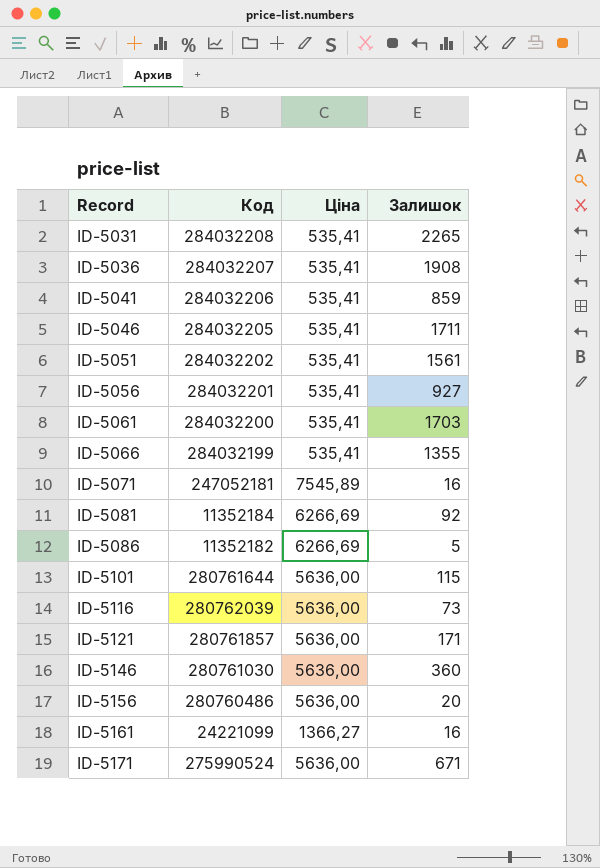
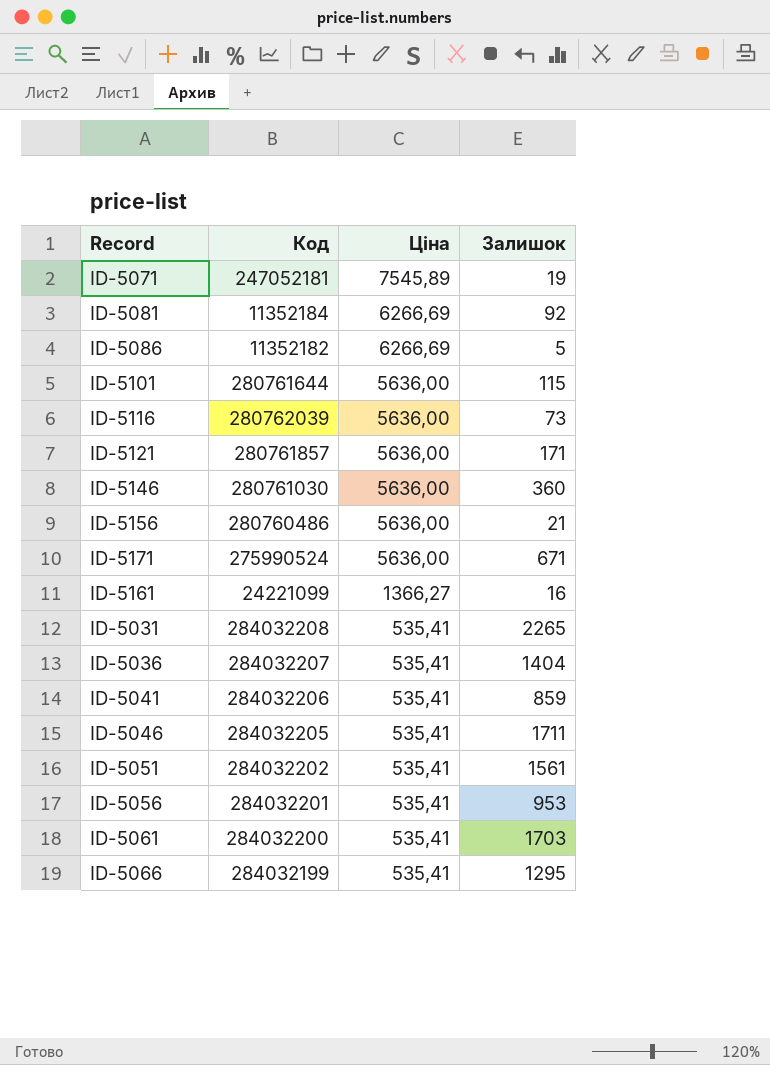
row order: Record ascending -> Ціна descending
ID-5071 | Залишок: 16 -> 19
ID-5156 | Залишок: 20 -> 21
ID-5036 | Залишок: 1908 -> 1404
ID-5056 | Залишок: 927 -> 953
ID-5066 | Залишок: 1355 -> 1295

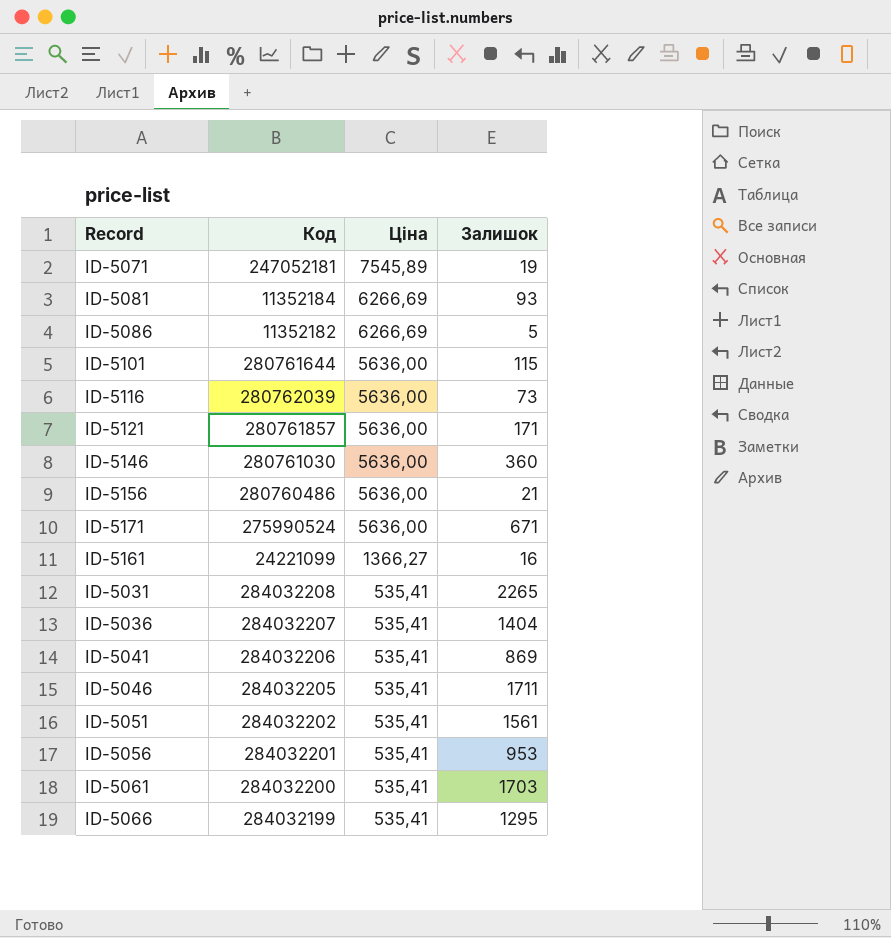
ID-5081 | Залишок: 92 -> 93
ID-5041 | Залишок: 859 -> 869

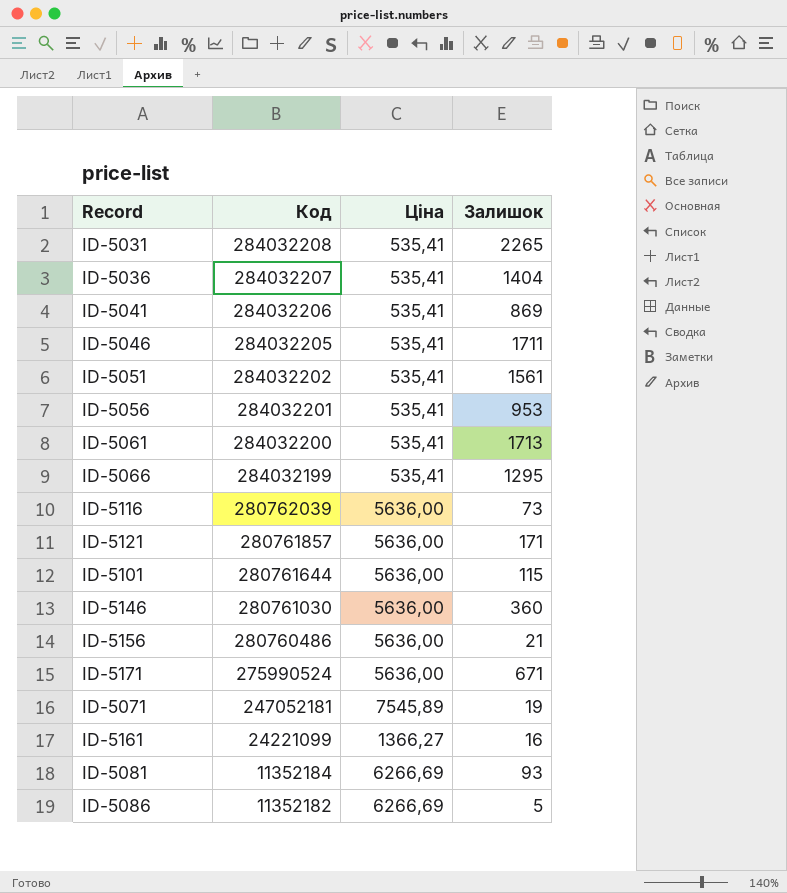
row order: Ціна descending -> Код descending
ID-5061 | Залишок: 1703 -> 1713

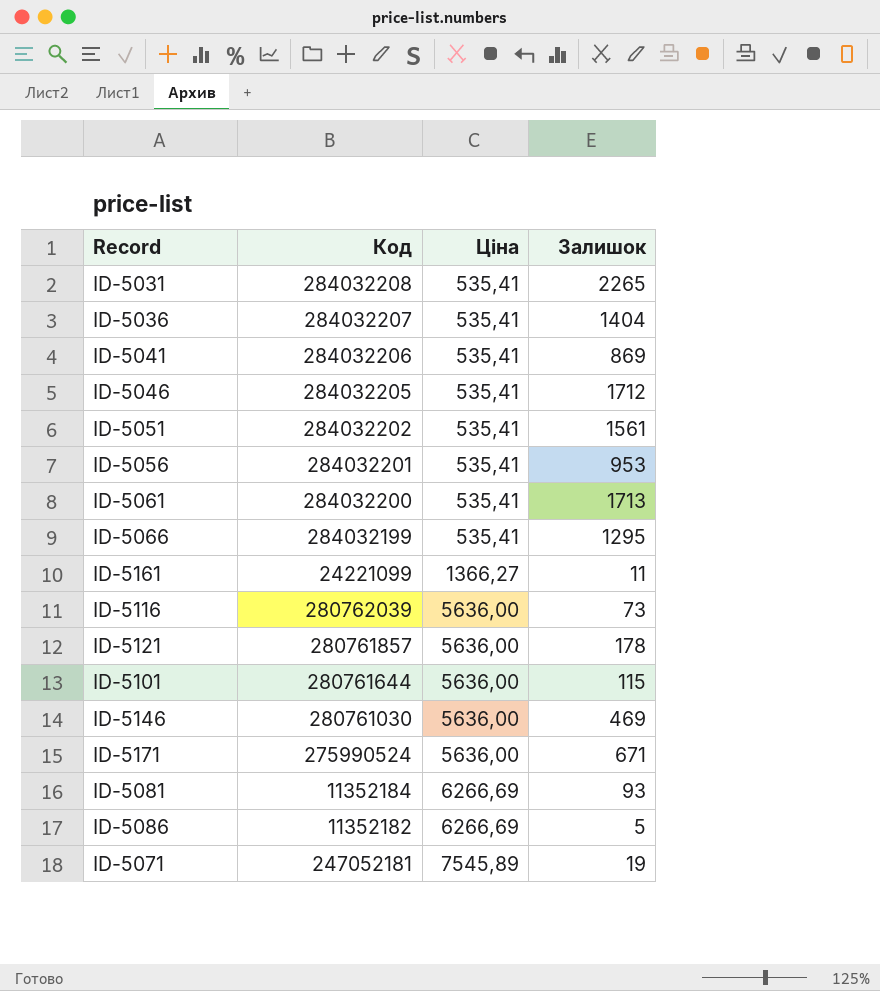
row order: Код descending -> Ціна ascending
row ID-5156: 280760486 | 5636,00 | 21 -> none
ID-5046 | Залишок: 1711 -> 1712
ID-5161 | Залишок: 16 -> 11
ID-5121 | Залишок: 171 -> 178
ID-5146 | Залишок: 360 -> 469

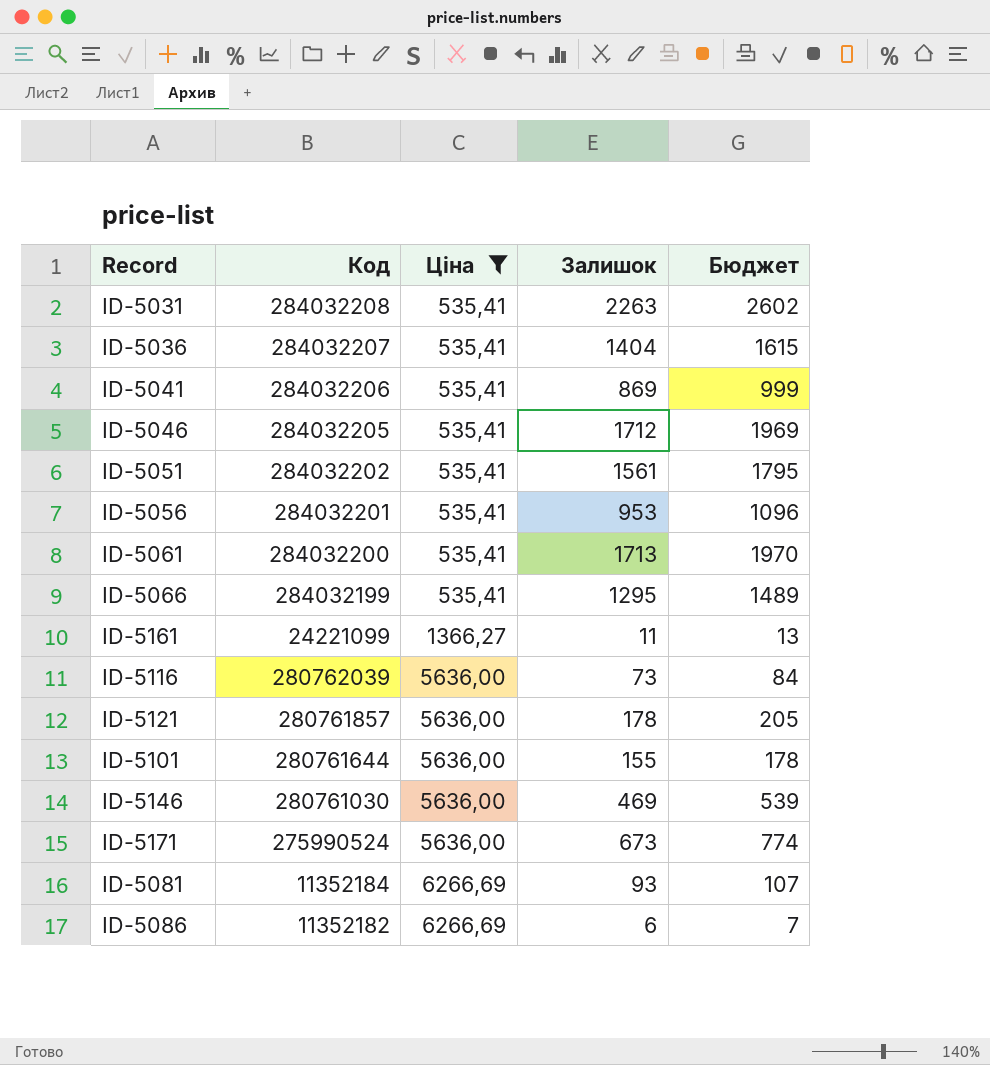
filter: none -> Ціна != 7545,89
column Бюджет | formula: none -> [Залишок] * 1,15
ID-5031 | Залишок: 2265 -> 2263
ID-5101 | Залишок: 115 -> 155
ID-5171 | Залишок: 671 -> 673
ID-5086 | Залишок: 5 -> 6

